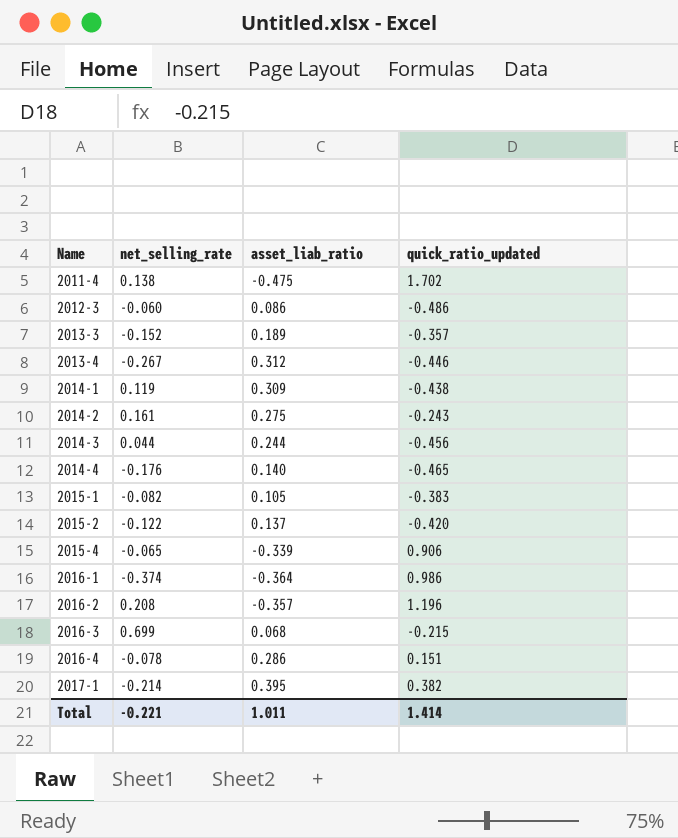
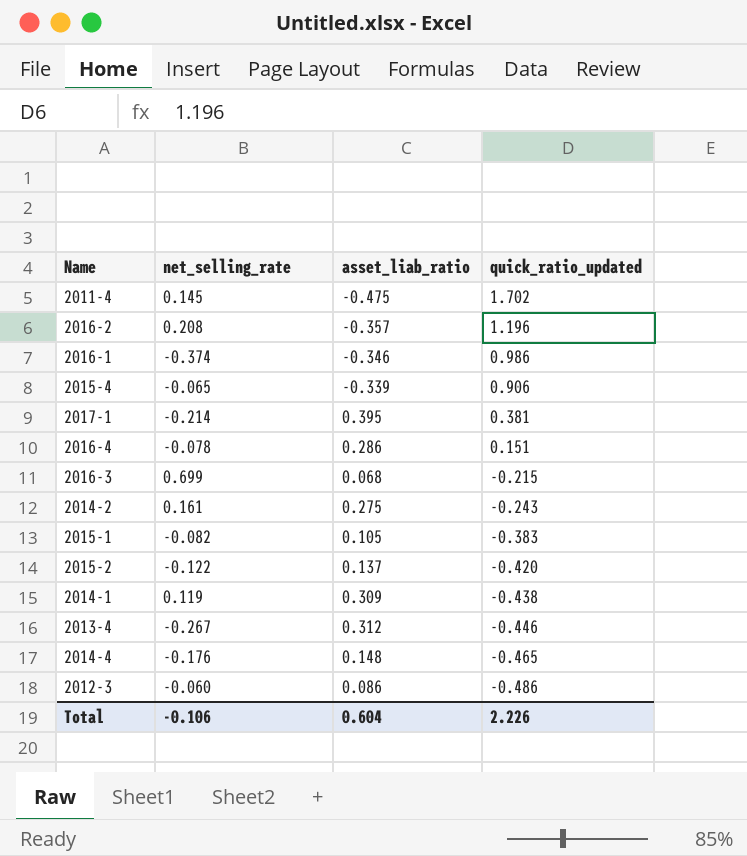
row order: Name ascending -> quick_ratio_updated descending
row 2013-3: -0.152 | 0.189 | -0.357 -> none
row 2014-3: 0.044 | 0.244 | -0.456 -> none
2011-4 | net_selling_rate: 0.138 -> 0.145
2016-1 | asset_liab_ratio: -0.364 -> -0.346
2017-1 | quick_ratio_updated: 0.382 -> 0.381
2014-4 | asset_liab_ratio: 0.140 -> 0.148
Total | net_selling_rate: -0.221 -> -0.106
Total | asset_liab_ratio: 1.011 -> 0.604
Total | quick_ratio_updated: 1.414 -> 2.226

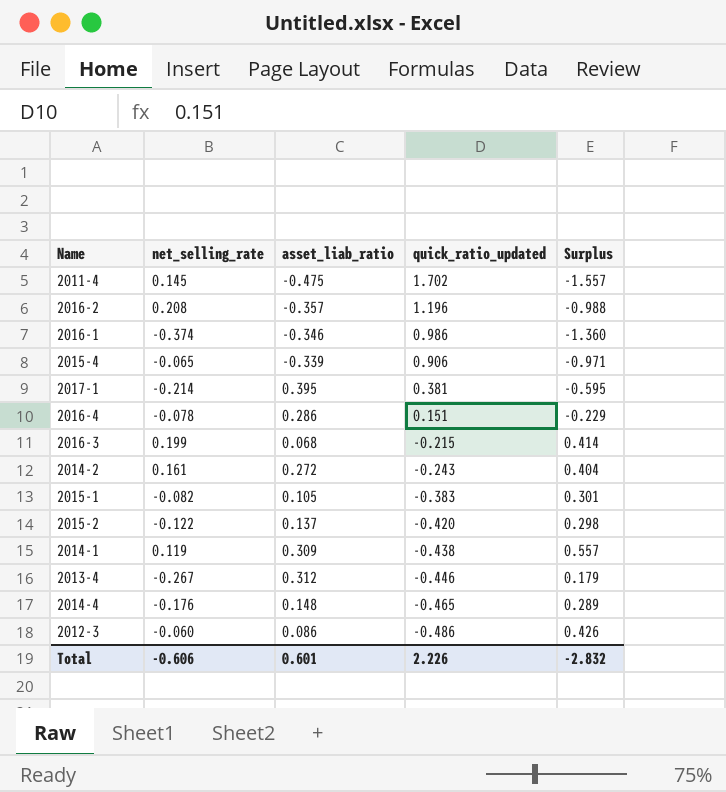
column Surplus | formula: none -> [net_selling_rate] - [quick_ratio_updated]
2016-3 | net_selling_rate: 0.699 -> 0.199
2014-2 | asset_liab_ratio: 0.275 -> 0.272
Total | net_selling_rate: -0.106 -> -0.606
Total | asset_liab_ratio: 0.604 -> 0.601

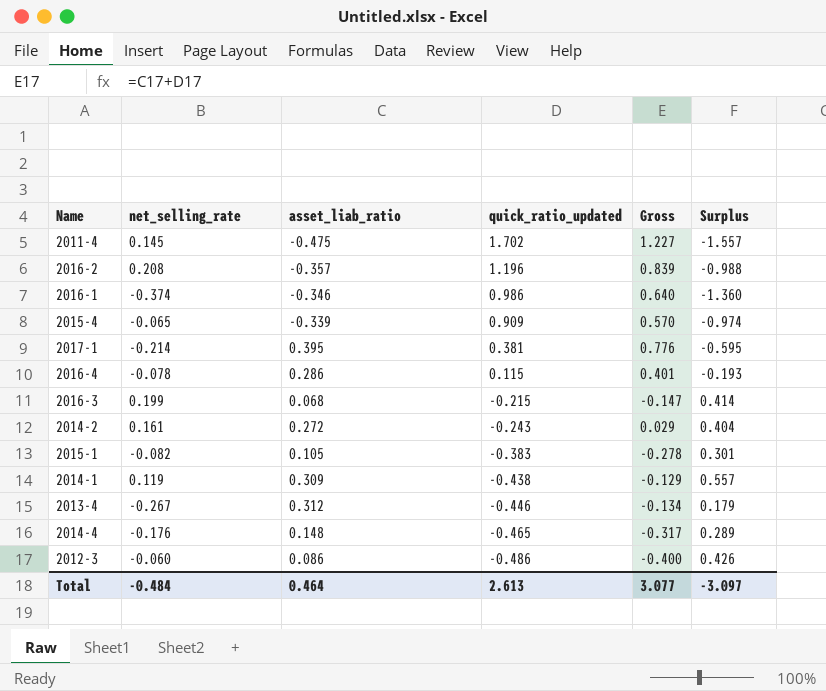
column Gross | formula: none -> [asset_liab_ratio] + [quick_ratio_updated]
row 2015-2: -0.122 | 0.137 | -0.420 | 0.298 -> none
2015-4 | quick_ratio_updated: 0.906 -> 0.909
2015-4 | Surplus: -0.971 -> -0.974
2016-4 | quick_ratio_updated: 0.151 -> 0.115
2016-4 | Surplus: -0.229 -> -0.193
Total | net_selling_rate: -0.606 -> -0.484
Total | asset_liab_ratio: 0.601 -> 0.464
Total | quick_ratio_updated: 2.226 -> 2.613
Total | Surplus: -2.832 -> -3.097

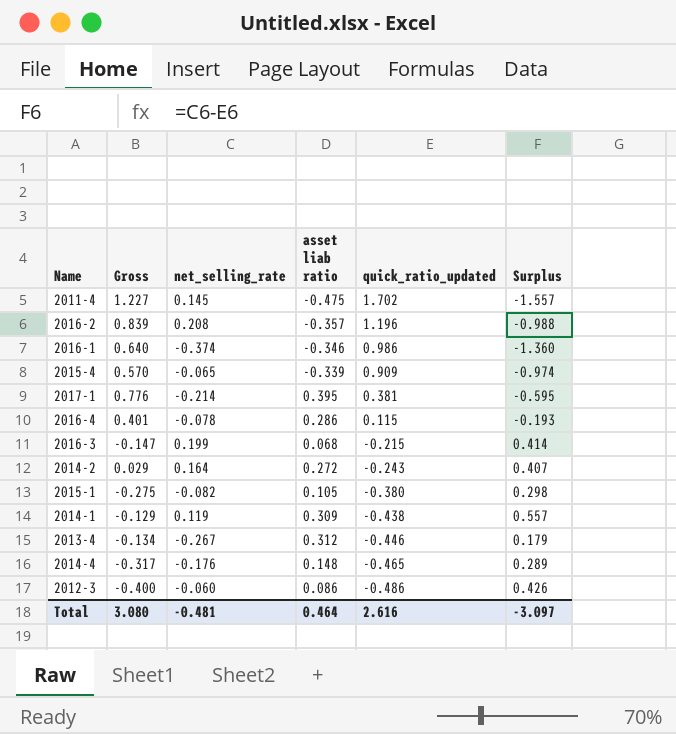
column Gross | position: 5 -> 2
column name: asset_liab_ratio -> asset liab ratio
2014-2 | net_selling_rate: 0.161 -> 0.164
2014-2 | Surplus: 0.404 -> 0.407
2015-1 | Gross: -0.278 -> -0.275
2015-1 | quick_ratio_updated: -0.383 -> -0.380
2015-1 | Surplus: 0.301 -> 0.298
Total | Gross: 3.077 -> 3.080
Total | net_selling_rate: -0.484 -> -0.481
Total | quick_ratio_updated: 2.613 -> 2.616

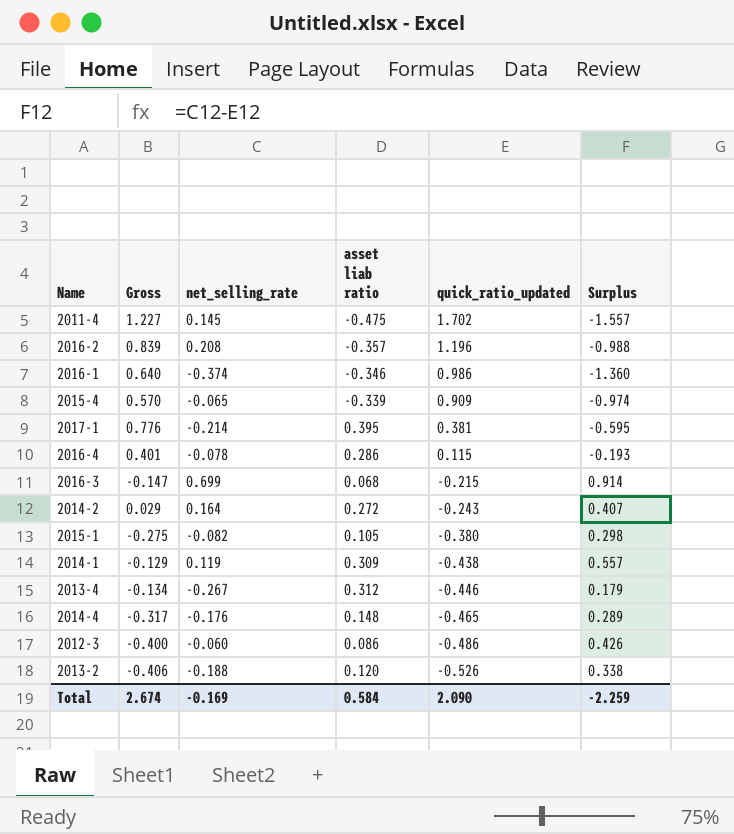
2016-3 | net_selling_rate: 0.199 -> 0.699
2016-3 | Surplus: 0.414 -> 0.914
row 2013-2: none -> -0.406 | -0.188 | 0.120 | -0.526 | 0.338
Total | Gross: 3.080 -> 2.674
Total | net_selling_rate: -0.481 -> -0.169
Total | asset liab ratio: 0.464 -> 0.584
Total | quick_ratio_updated: 2.616 -> 2.090
Total | Surplus: -3.097 -> -2.259

